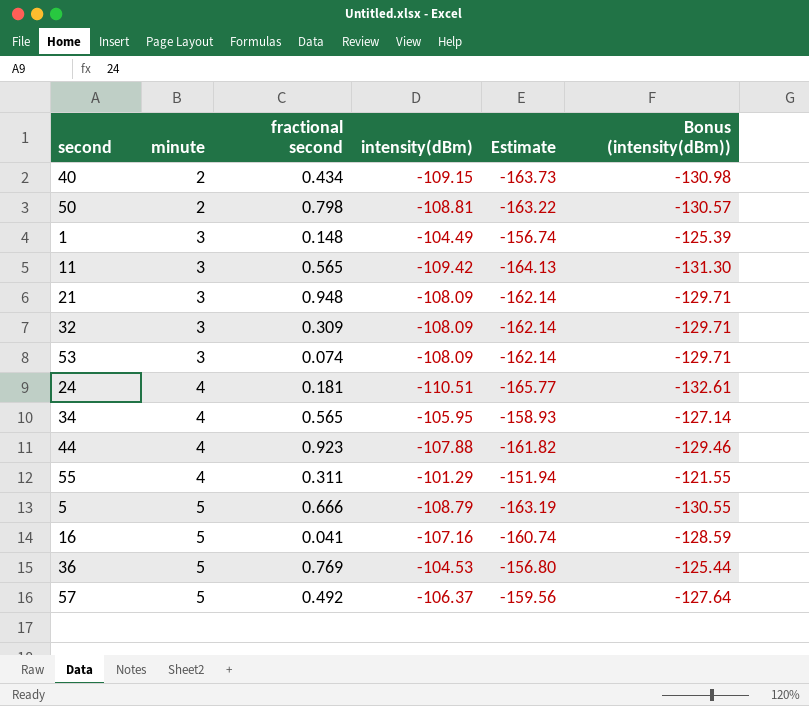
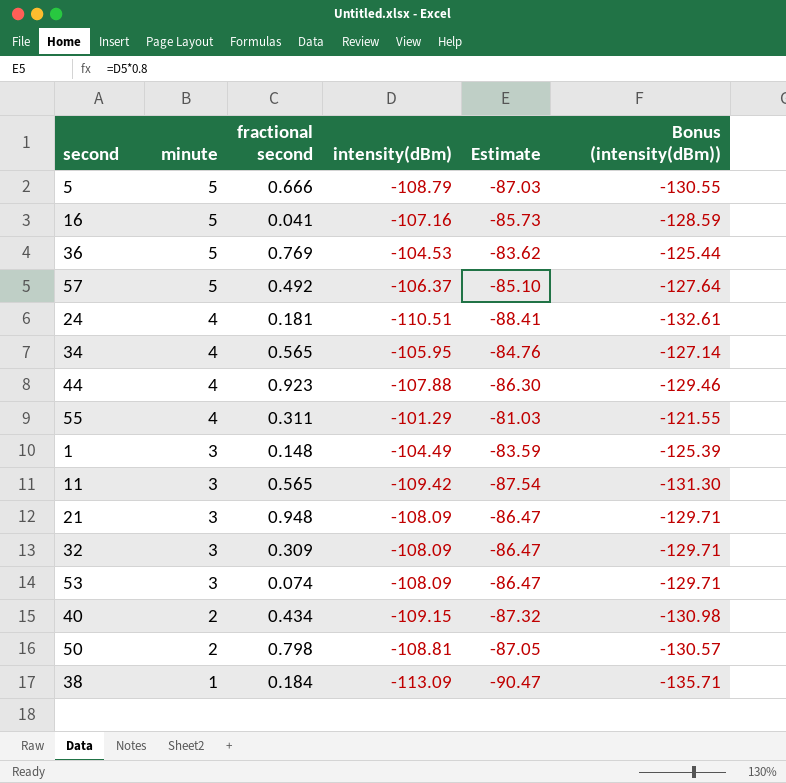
row order: minute ascending -> minute descending
column Estimate | formula: [intensity(dBm)] * 1.5 -> [intensity(dBm)] * 0.8
row 38: none -> 1 | 0.184 | -113.09 | -90.47 | -135.71

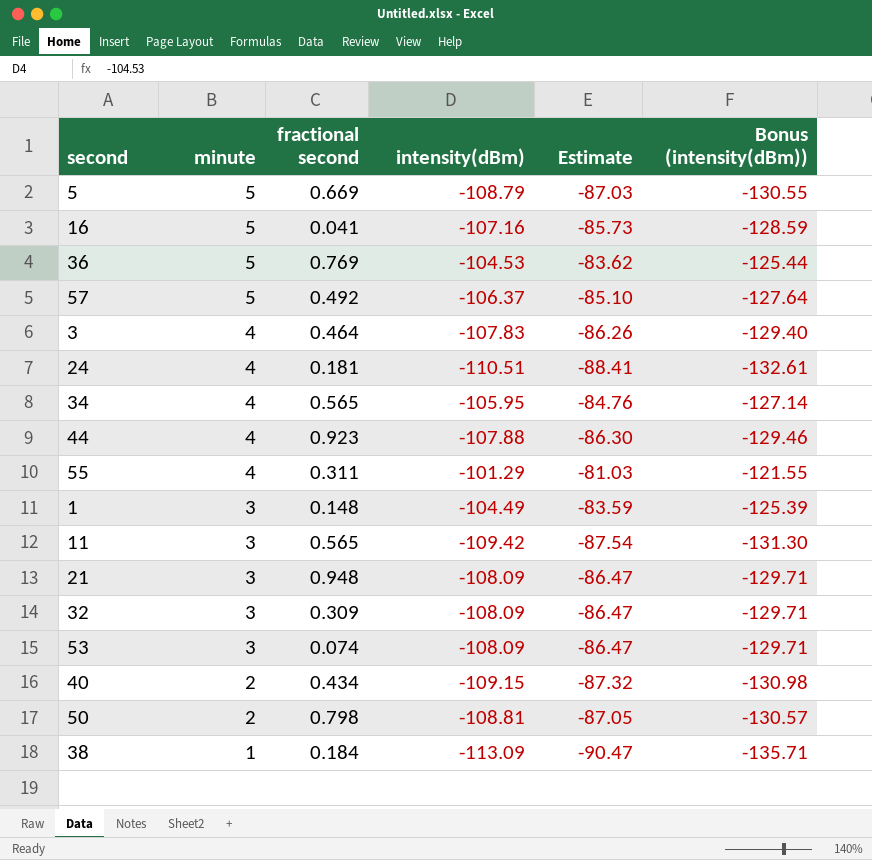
5 | fractional second: 0.666 -> 0.669
row 3: none -> 4 | 0.464 | -107.83 | -86.26 | -129.40

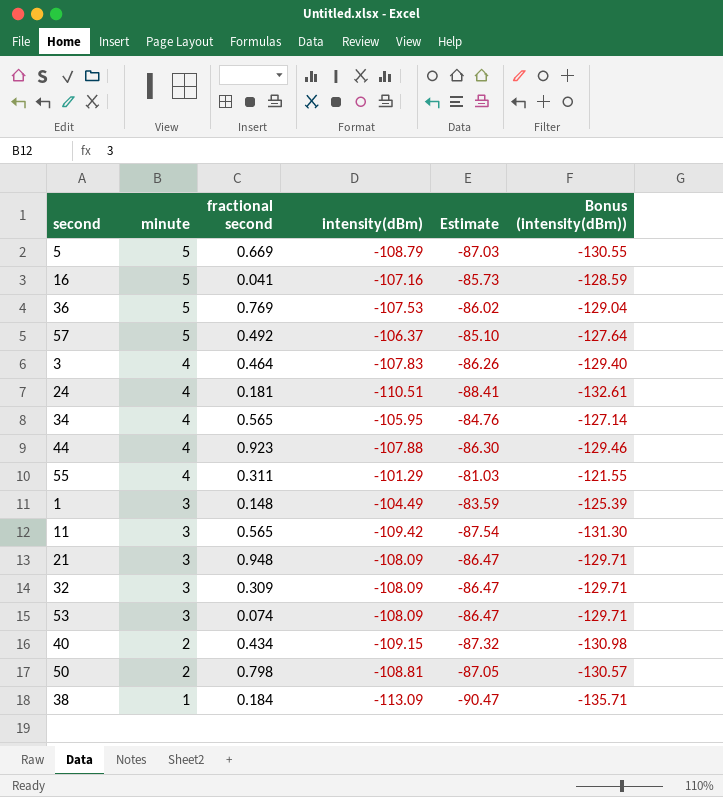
36 | intensity(dBm): -104.53 -> -107.53
36 | Estimate: -83.62 -> -86.02
36 | Bonus (intensity(dBm)): -125.44 -> -129.04

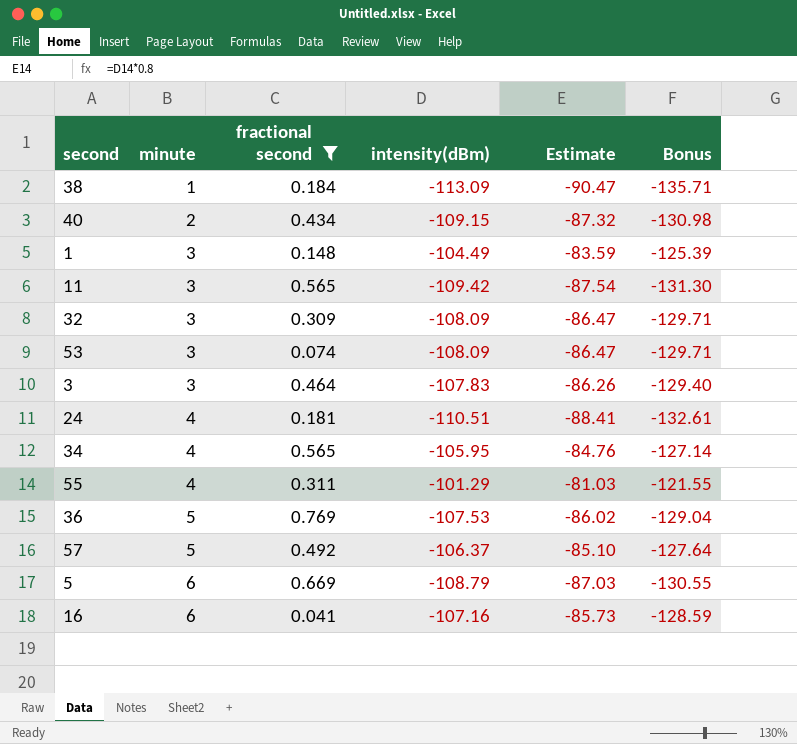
filter: none -> fractional second <= 0.769
row order: minute descending -> minute ascending
column name: Bonus (intensity(dBm)) -> Bonus
3 | minute: 4 -> 3
5 | minute: 5 -> 6
16 | minute: 5 -> 6

